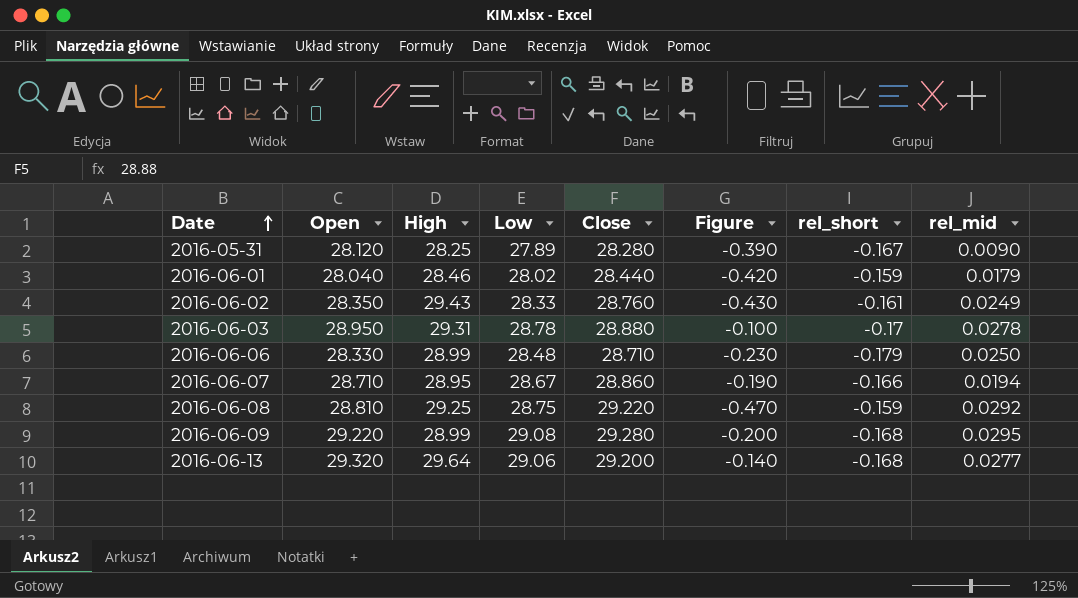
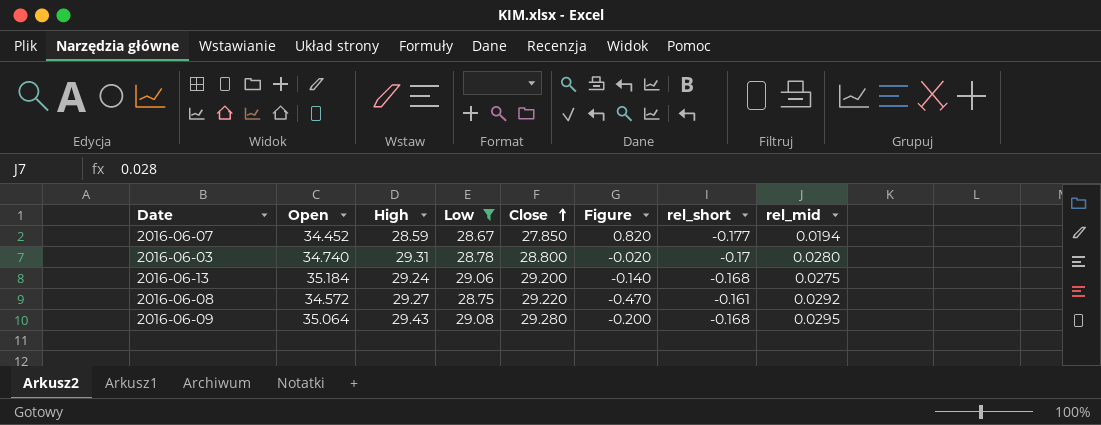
filter: none -> Low >= 28.67
row order: Date ascending -> Close ascending
2016-06-07 | Open: 28.710 -> 34.452
2016-06-07 | High: 28.95 -> 28.59
2016-06-07 | Close: 28.860 -> 27.850
2016-06-07 | Figure: -0.190 -> 0.820
2016-06-07 | rel_short: -0.166 -> -0.177
2016-06-03 | Open: 28.950 -> 34.740
2016-06-03 | Close: 28.880 -> 28.800
2016-06-03 | Figure: -0.100 -> -0.020
2016-06-03 | rel_mid: 0.0278 -> 0.0280
2016-06-13 | Open: 29.320 -> 35.184
2016-06-13 | High: 29.64 -> 29.24
2016-06-13 | rel_mid: 0.0277 -> 0.0275
2016-06-08 | Open: 28.810 -> 34.572
2016-06-08 | High: 29.25 -> 29.27
2016-06-08 | rel_short: -0.159 -> -0.161
2016-06-09 | Open: 29.220 -> 35.064
2016-06-09 | High: 28.99 -> 29.43

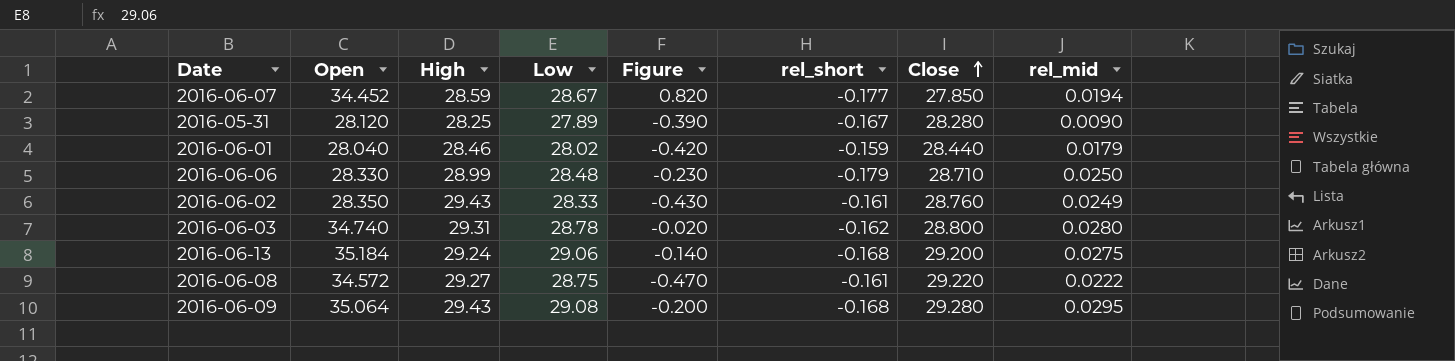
filter: Low >= 28.67 -> none
column Close | position: 5 -> 7
2016-06-03 | rel_short: -0.17 -> -0.162
2016-06-08 | rel_mid: 0.0292 -> 0.0222

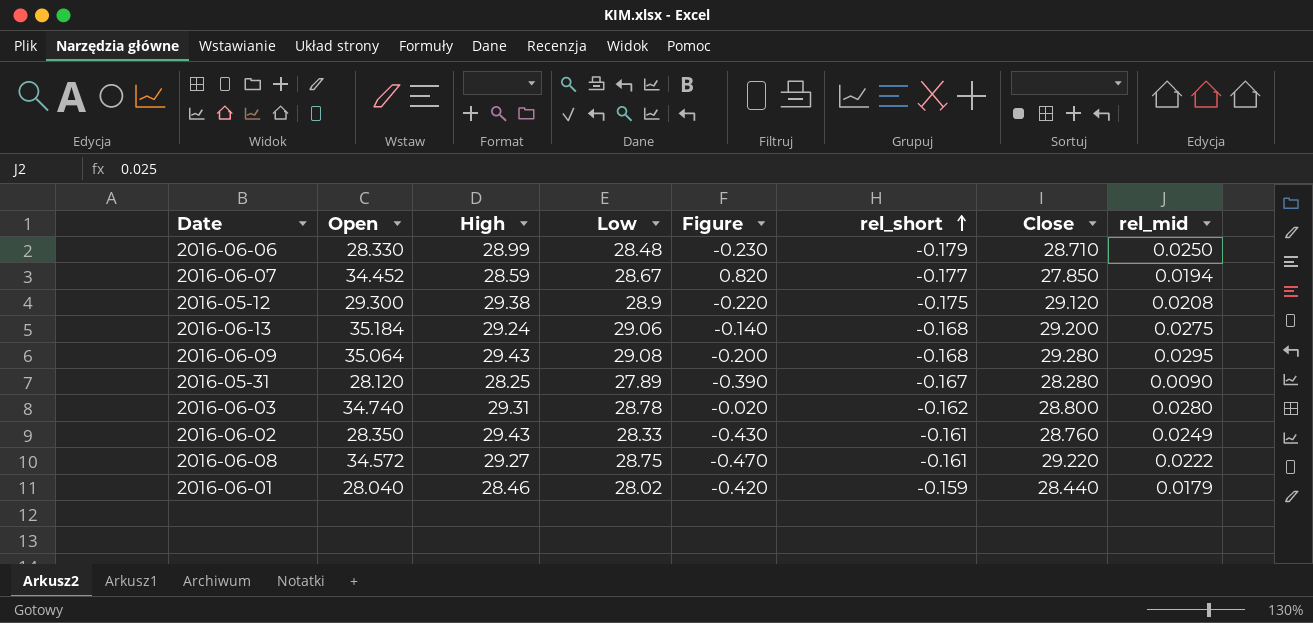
row order: Close ascending -> rel_short ascending
row 2016-05-12: none -> 29.300 | 29.38 | 28.9 | -0.220 | -0.175 | 29.120 | 0.0208

